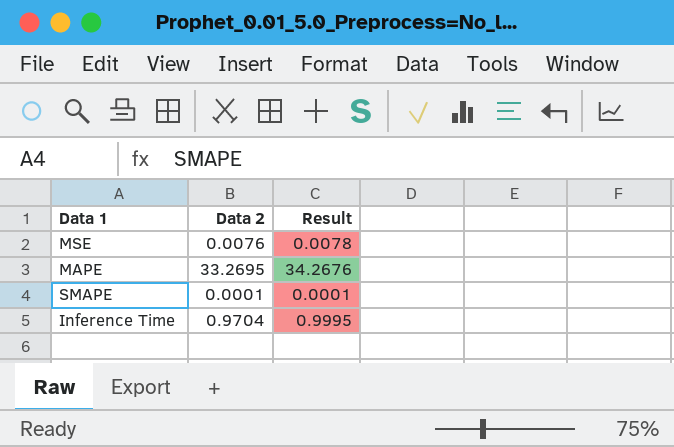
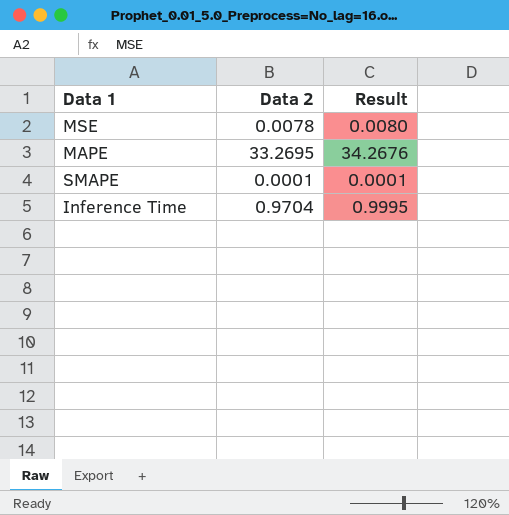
MSE | Data 2: 0.0076 -> 0.0078
MSE | Result: 0.0078 -> 0.0080

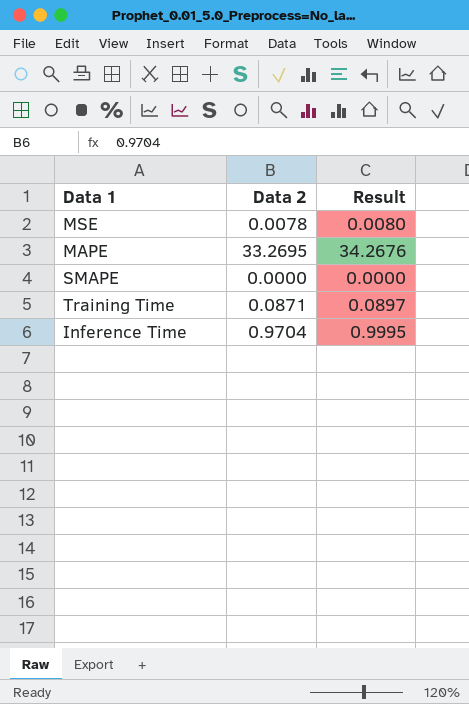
SMAPE | Data 2: 0.0001 -> 0.0000
SMAPE | Result: 0.0001 -> 0.0000
row Training Time: none -> 0.0871 | 0.0897

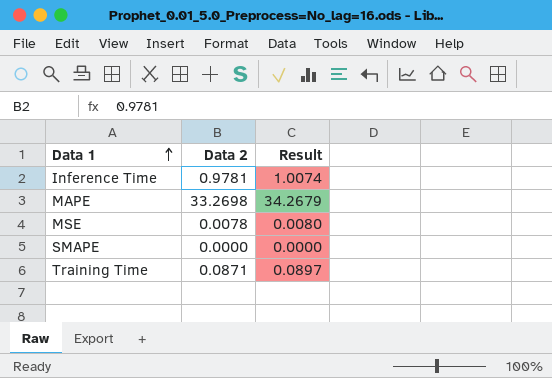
row order: none -> Data 1 ascending
Inference Time | Data 2: 0.9704 -> 0.9781
Inference Time | Result: 0.9995 -> 1.0074
MAPE | Data 2: 33.2695 -> 33.2698
MAPE | Result: 34.2676 -> 34.2679

